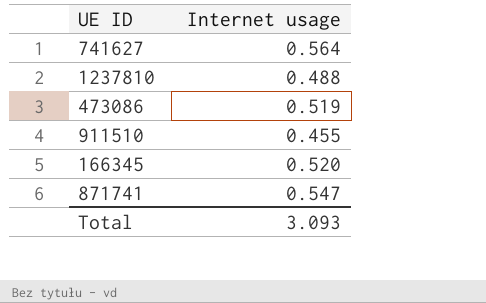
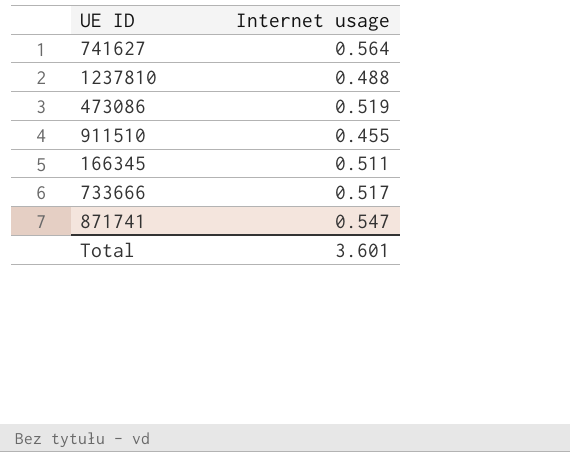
166345 | Internet usage: 0.520 -> 0.511
row 733666: none -> 0.517
Total | Internet usage: 3.093 -> 3.601

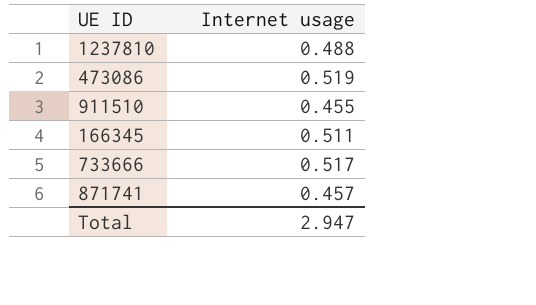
row 741627: 0.564 -> none
871741 | Internet usage: 0.547 -> 0.457
Total | Internet usage: 3.601 -> 2.947

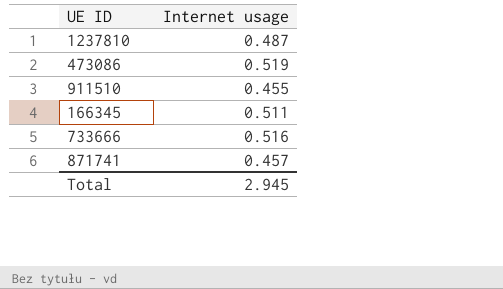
1237810 | Internet usage: 0.488 -> 0.487
733666 | Internet usage: 0.517 -> 0.516
Total | Internet usage: 2.947 -> 2.945

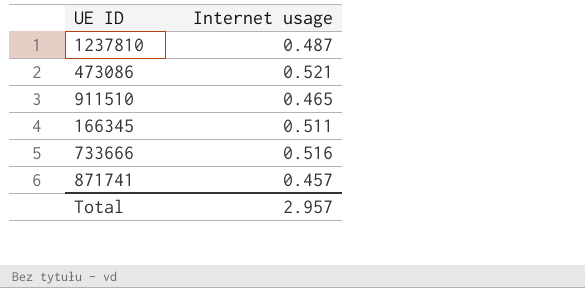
473086 | Internet usage: 0.519 -> 0.521
911510 | Internet usage: 0.455 -> 0.465
Total | Internet usage: 2.945 -> 2.957

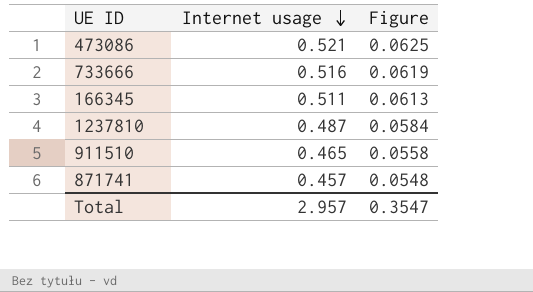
row order: none -> Internet usage descending
column Figure | formula: none -> [Internet usage] * 0.12

